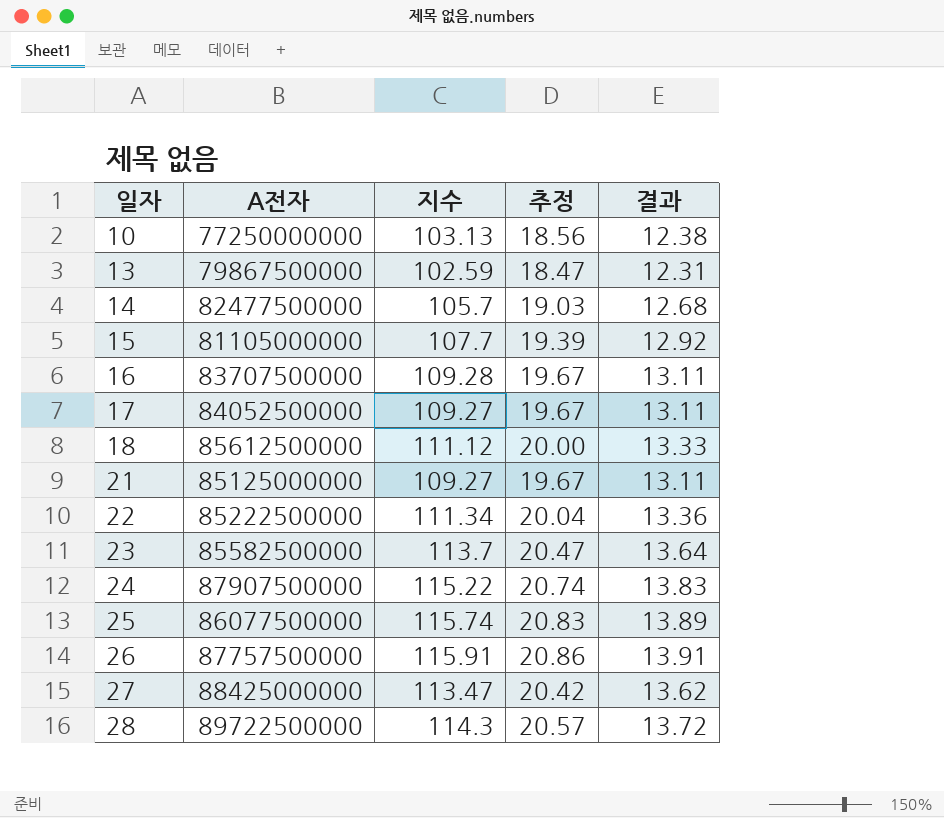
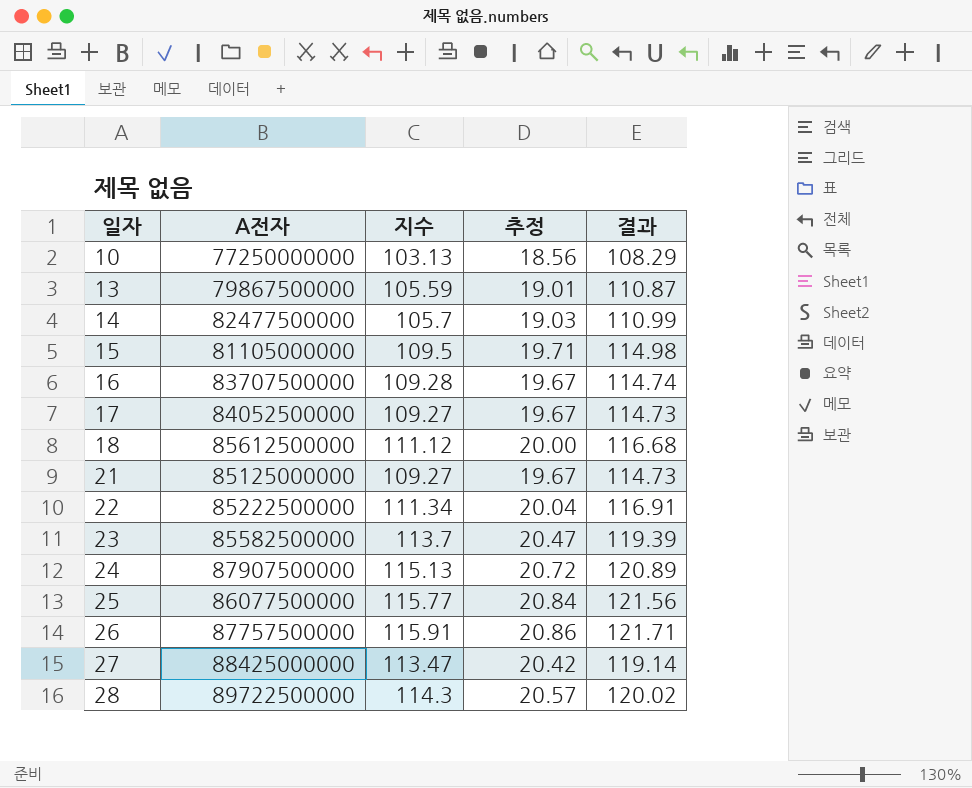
column 결과 | formula: [지수] * 0.12 -> [지수] * 1.05
13 | 지수: 102.59 -> 105.59
13 | 추정: 18.47 -> 19.01
15 | 지수: 107.7 -> 109.5
15 | 추정: 19.39 -> 19.71
24 | 지수: 115.22 -> 115.13
24 | 추정: 20.74 -> 20.72
25 | 지수: 115.74 -> 115.77
25 | 추정: 20.83 -> 20.84

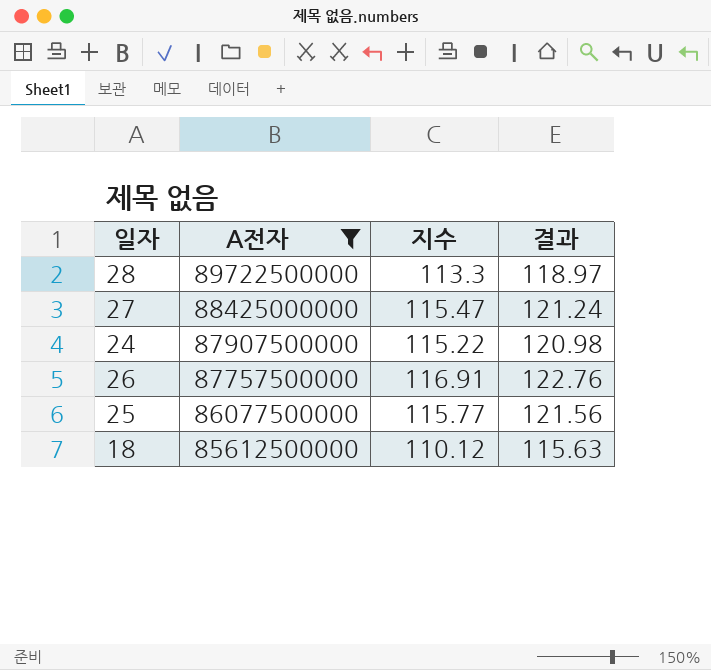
filter: none -> A전자 >= 85612500000
row order: 일자 ascending -> A전자 descending
column 추정 | formula: [지수] * 0.18 -> none
28 | 지수: 114.3 -> 113.3
28 | 결과: 120.02 -> 118.97
27 | 지수: 113.47 -> 115.47
27 | 결과: 119.14 -> 121.24
24 | 지수: 115.13 -> 115.22
24 | 결과: 120.89 -> 120.98
26 | 지수: 115.91 -> 116.91
26 | 결과: 121.71 -> 122.76
18 | 지수: 111.12 -> 110.12
18 | 결과: 116.68 -> 115.63

